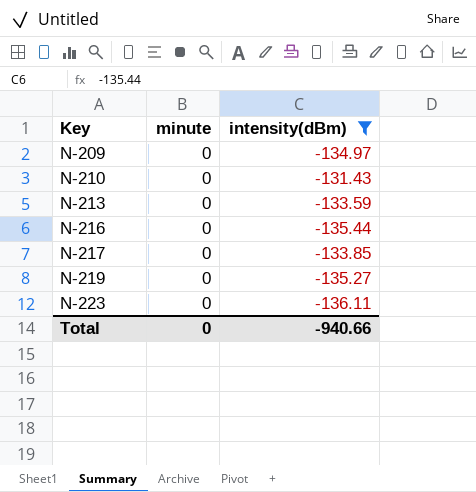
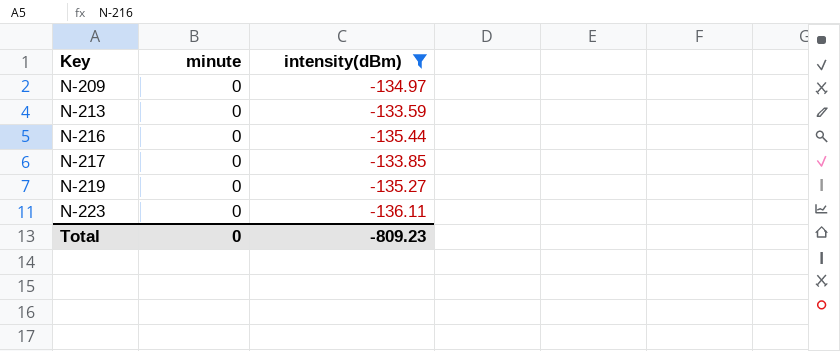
row N-210: 0 | -131.43 -> none
Total | intensity(dBm): -940.66 -> -809.23

